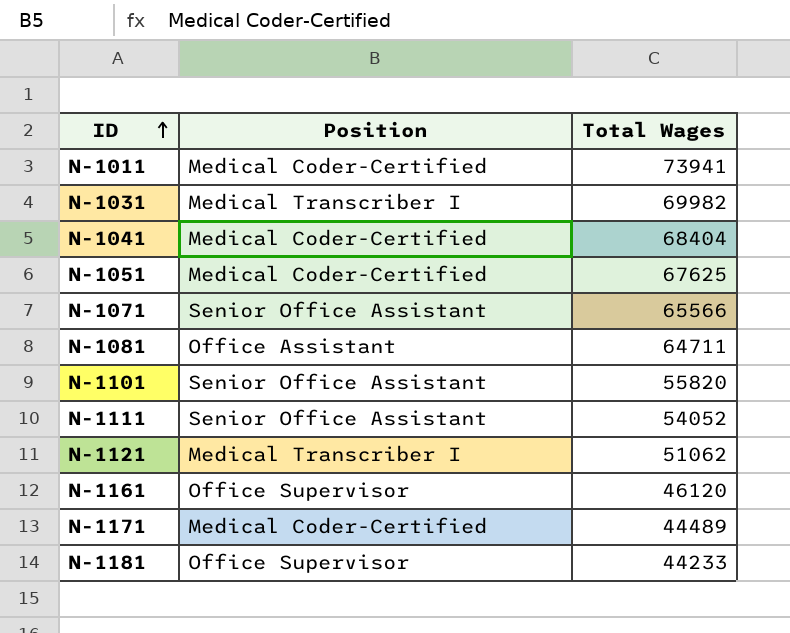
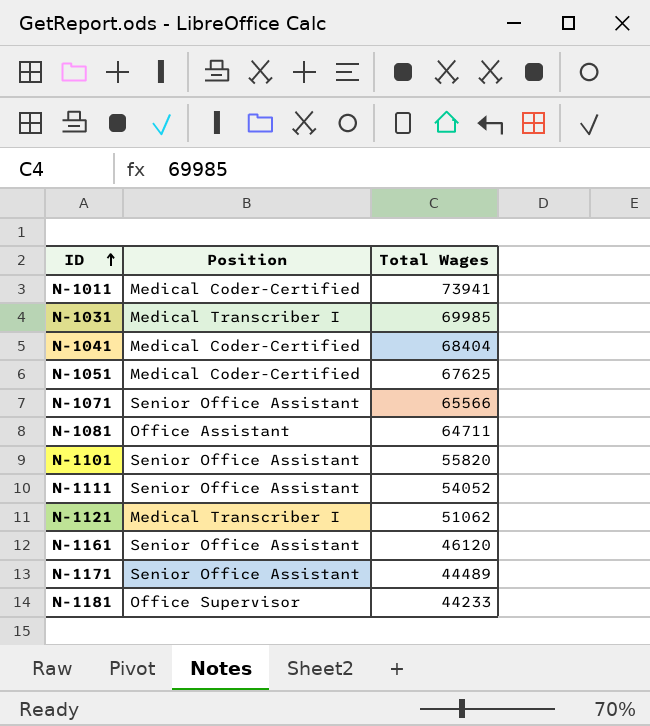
N-1031 | Total Wages: 69982 -> 69985
N-1161 | Position: Office Supervisor -> Senior Office Assistant
N-1171 | Position: Medical Coder-Certified -> Senior Office Assistant

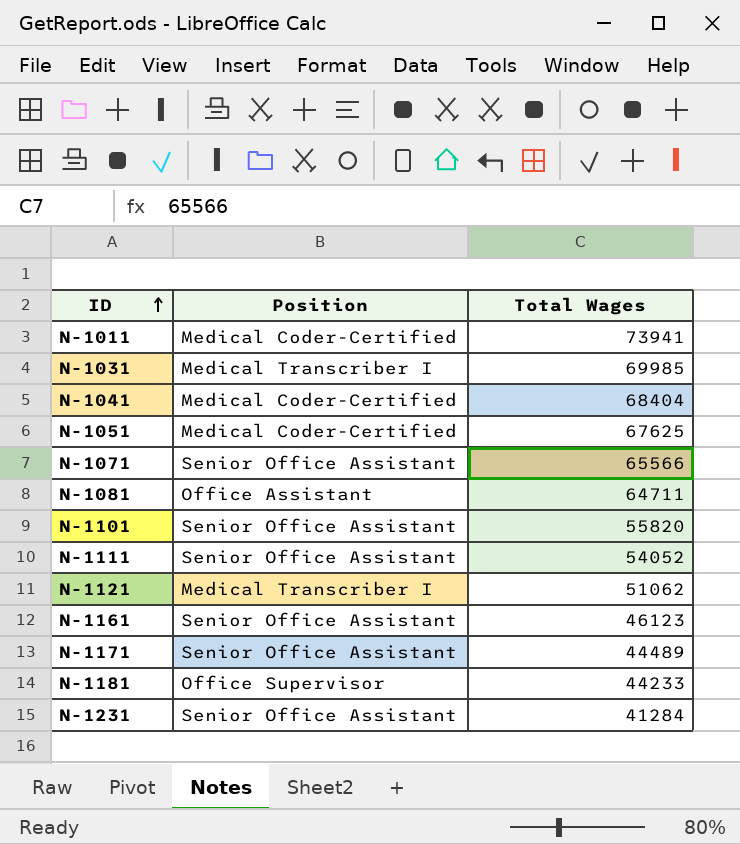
N-1161 | Total Wages: 46120 -> 46123
row N-1231: none -> Senior Office Assistant | 41284

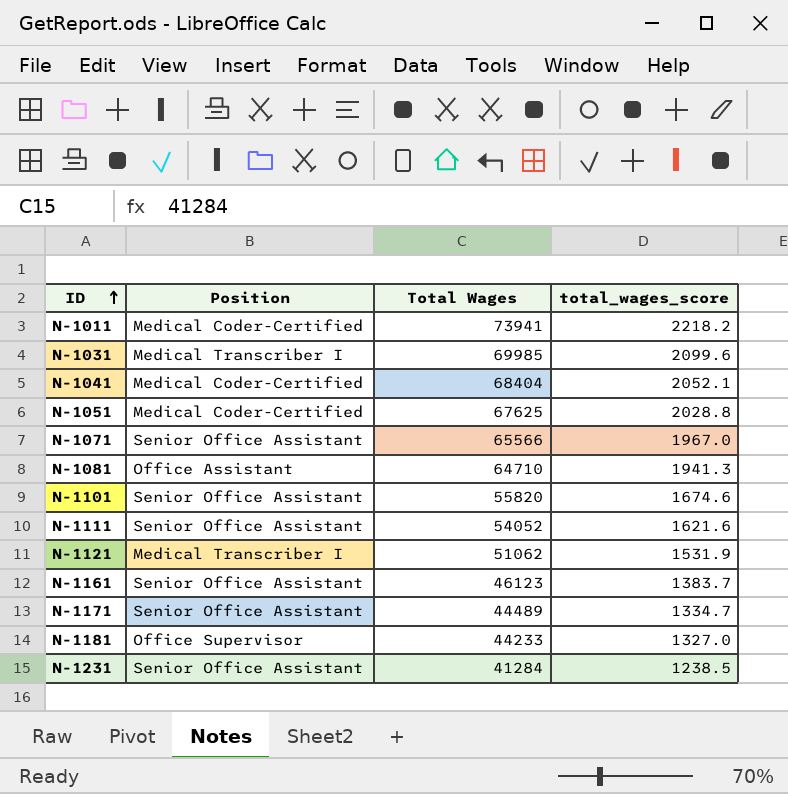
column total_wages_score | formula: none -> [Total Wages] * 0.03
N-1081 | Total Wages: 64711 -> 64710

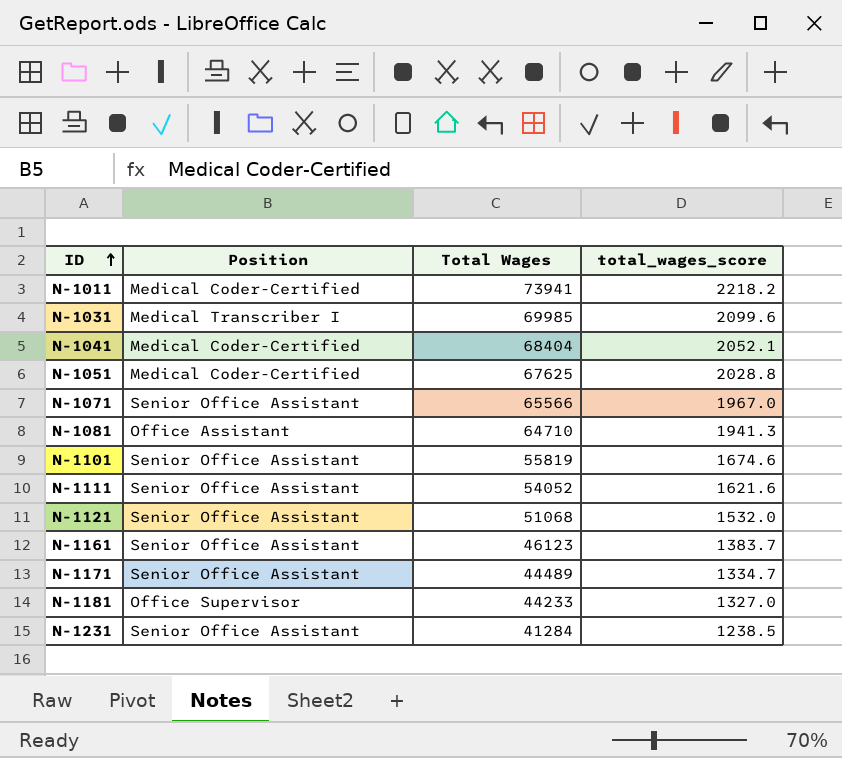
N-1101 | Total Wages: 55820 -> 55819
N-1121 | Position: Medical Transcriber I -> Senior Office Assistant
N-1121 | Total Wages: 51062 -> 51068
N-1121 | total_wages_score: 1531.9 -> 1532.0

